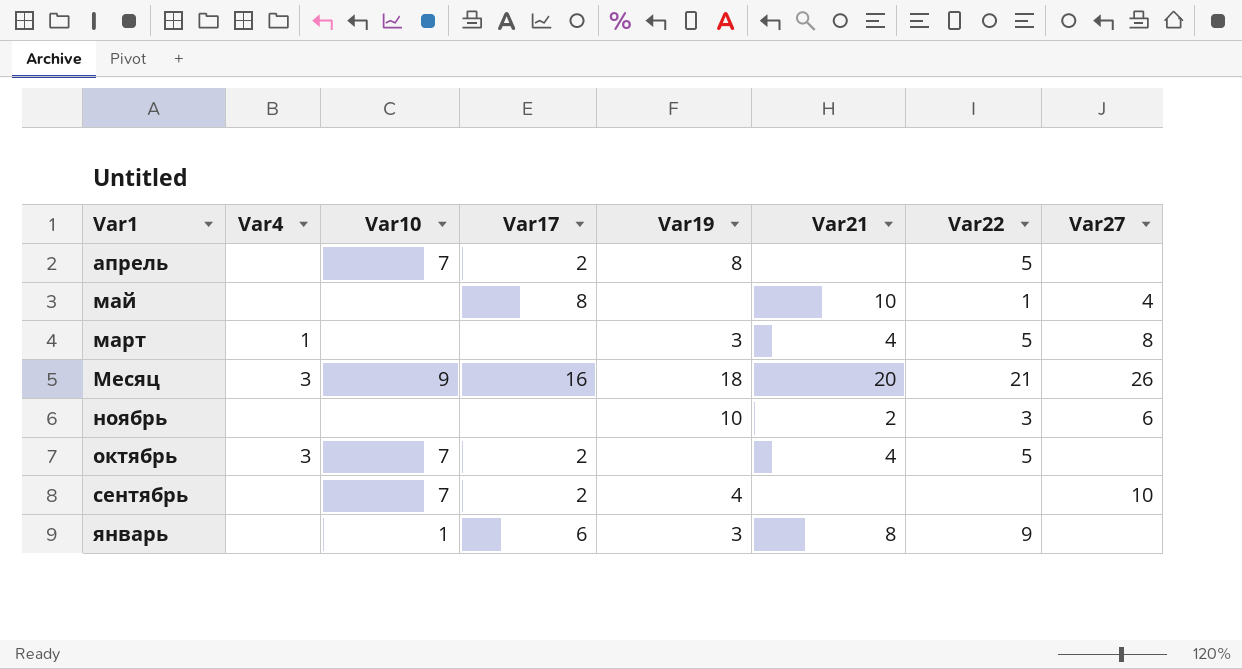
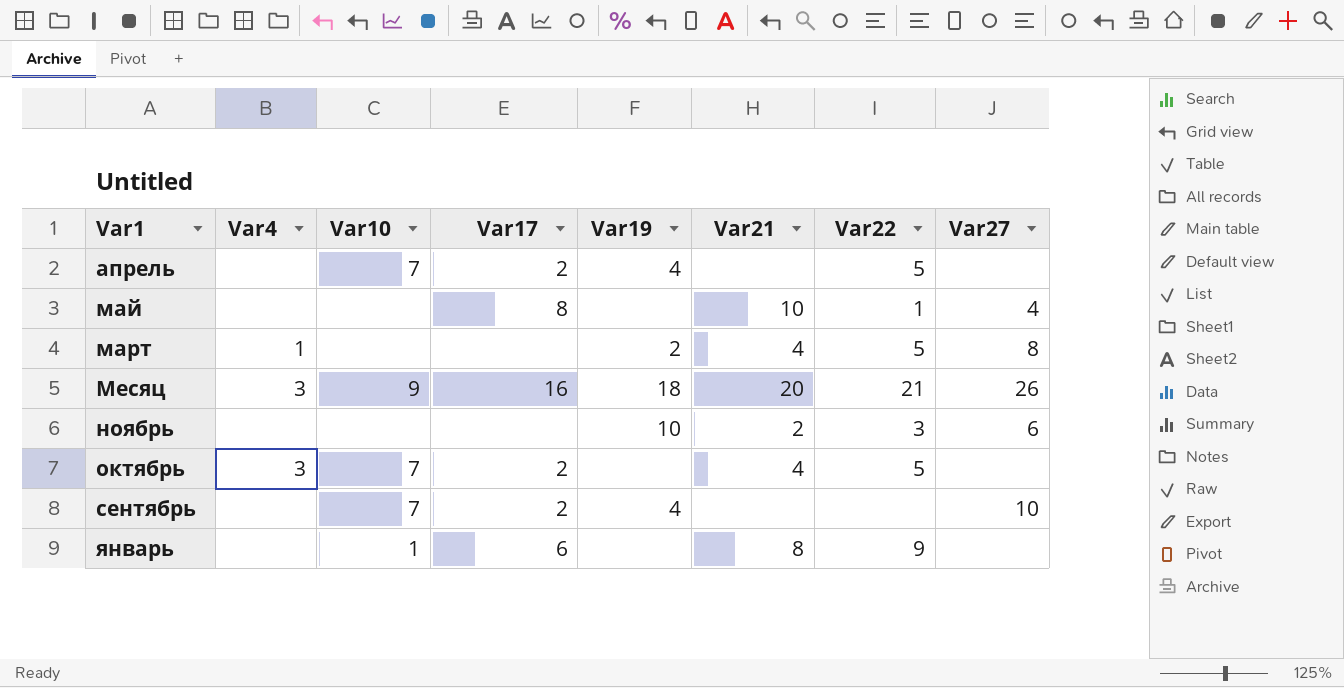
апрель | Var19: 8 -> 4
март | Var19: 3 -> 2
январь | Var19: 3 -> none

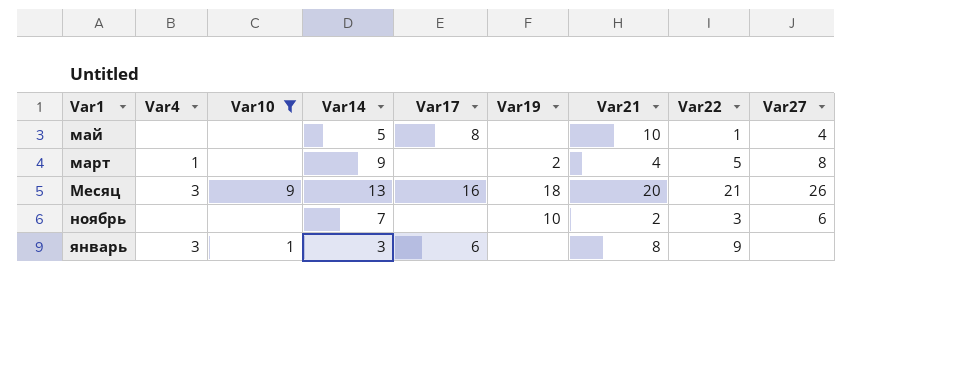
filter: none -> Var10 != 7
column Var14 | position: none -> 4
январь | Var4: none -> 3

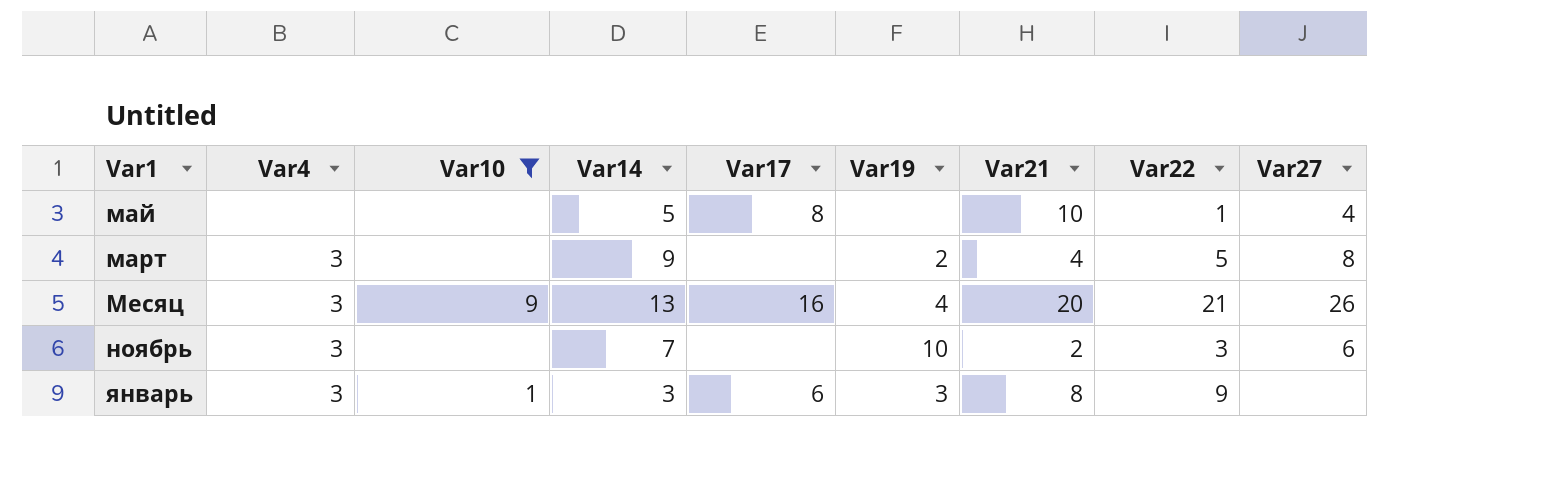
март | Var4: 1 -> 3
Месяц | Var19: 18 -> 4
ноябрь | Var4: none -> 3
январь | Var19: none -> 3

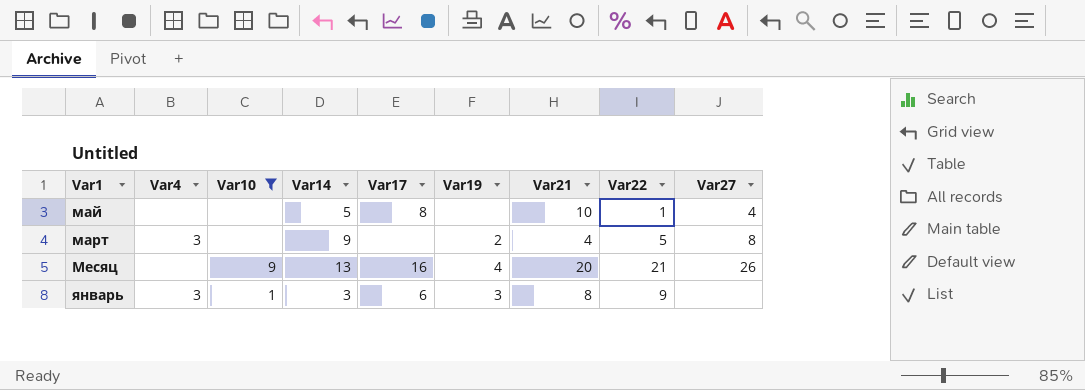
row ноябрь: 3 | none | 7 | none | 10 | 2 | 3 | 6 -> none
Месяц | Var4: 3 -> none

